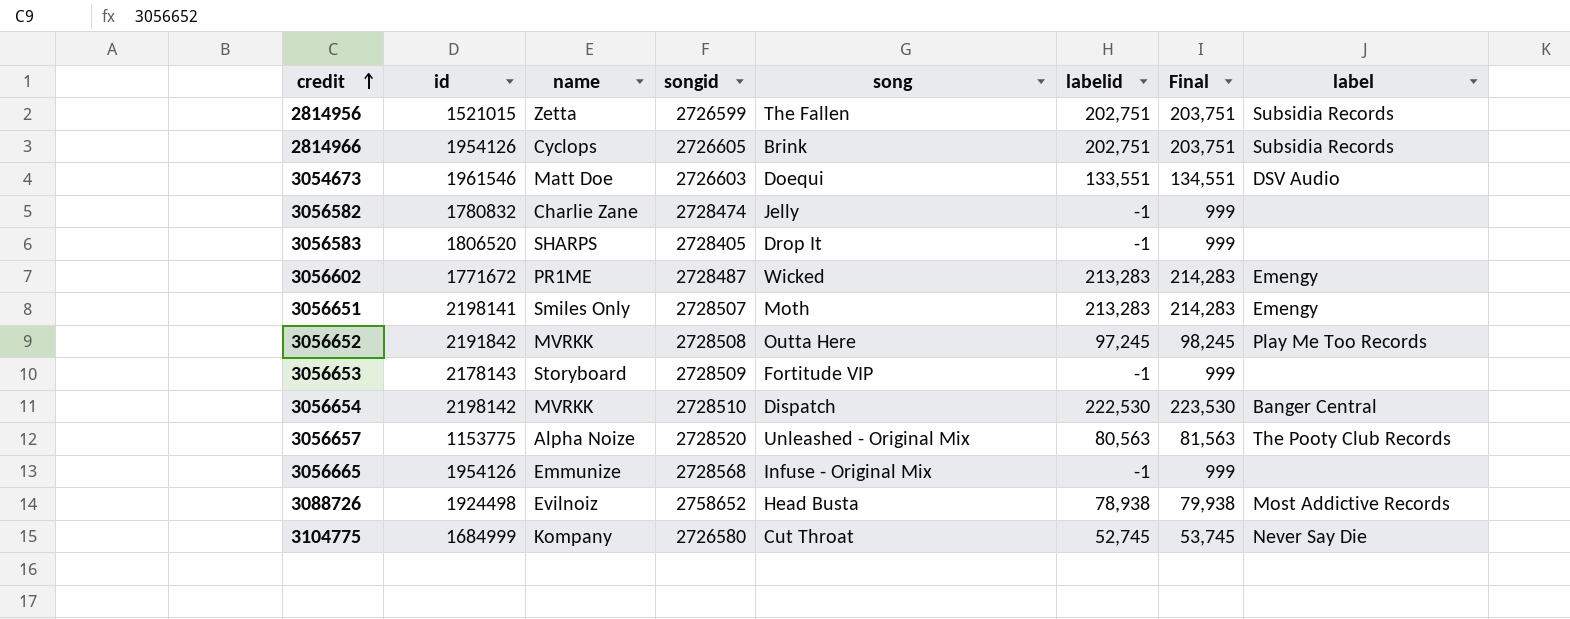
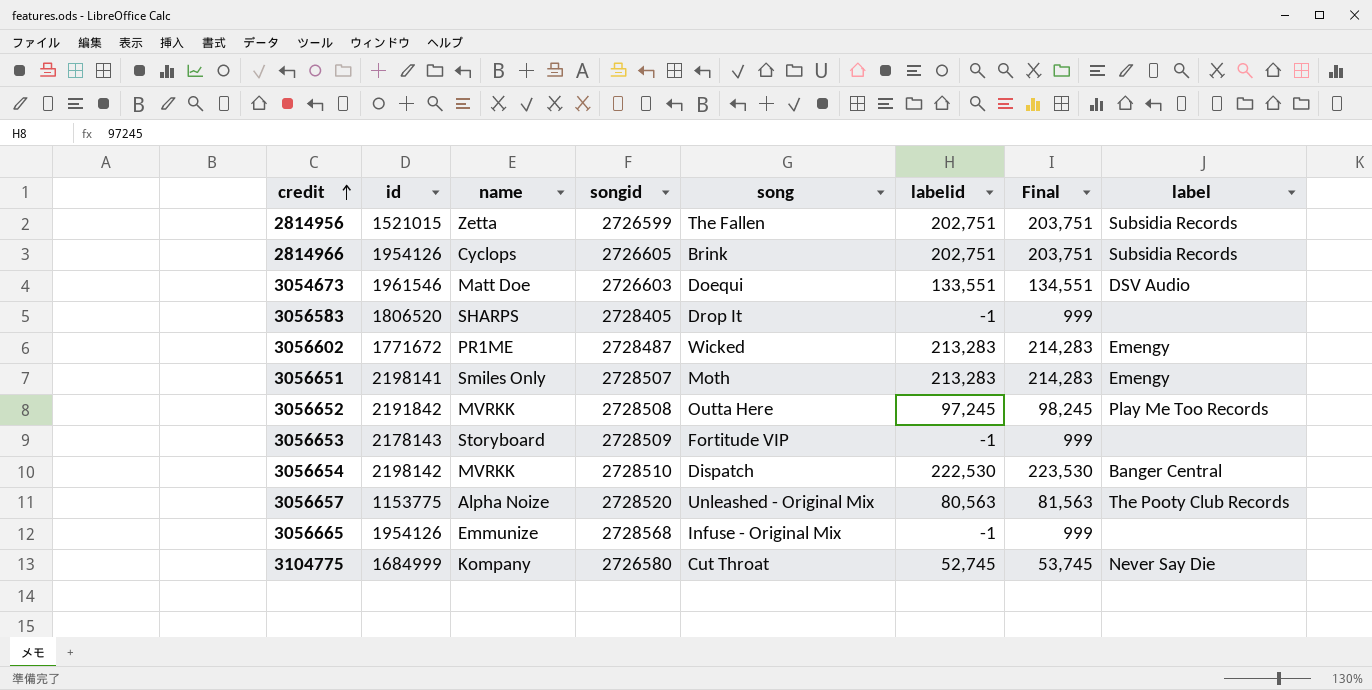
row 3056582: 1780832 | Charlie Zane | 2728474 | Jelly | -1 | 999 | none -> none
row 3088726: 1924498 | Evilnoiz | 2758652 | Head Busta | 78,938 | 79,938 | Most Addictive Records -> none

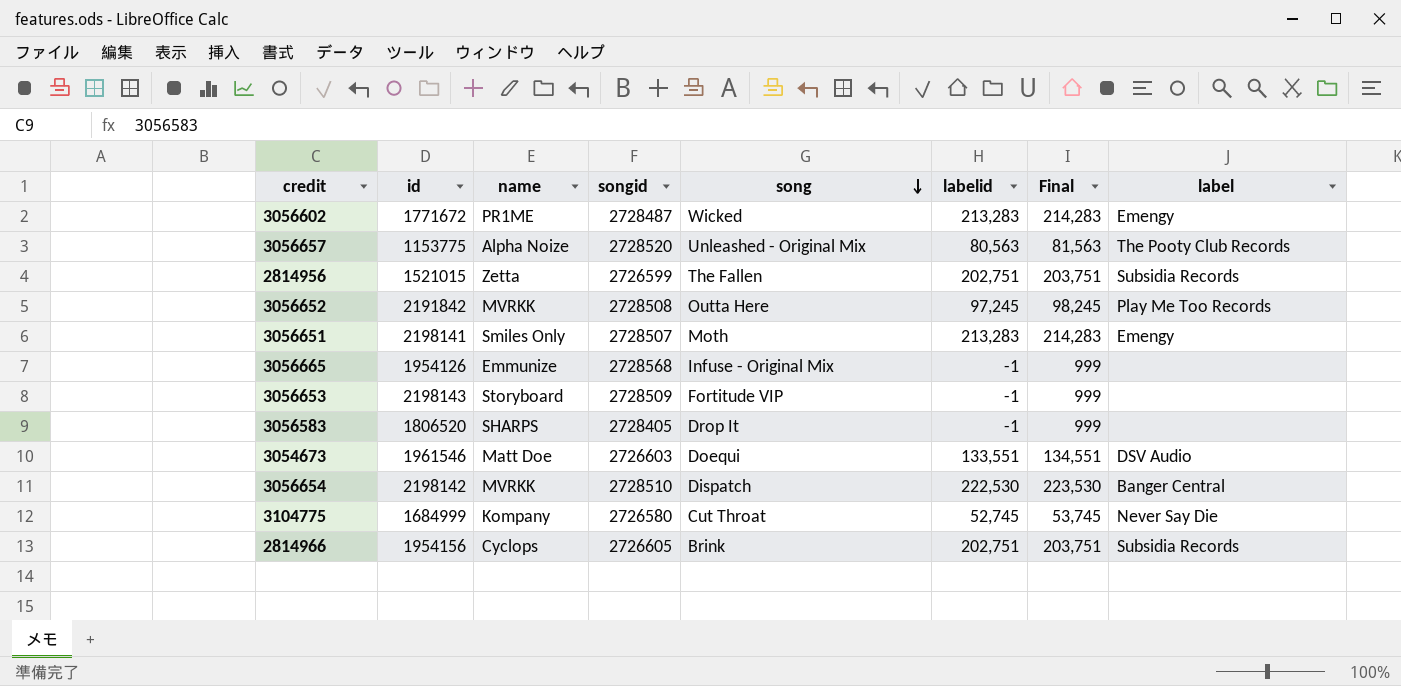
row order: credit ascending -> song descending
3056653 | id: 2178143 -> 2198143
2814966 | id: 1954126 -> 1954156

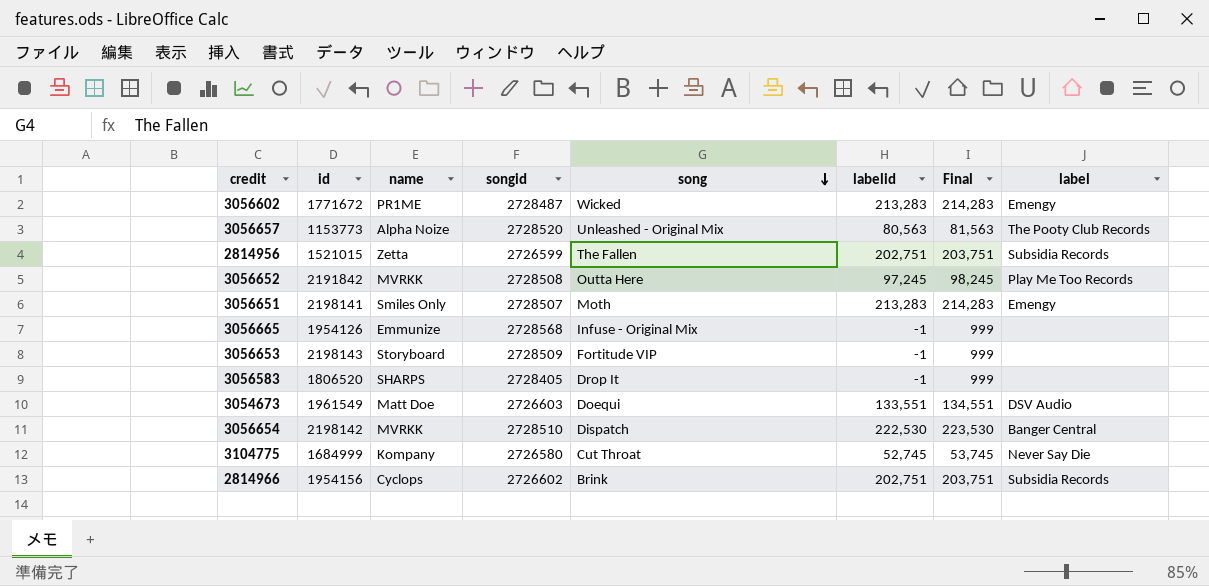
3056657 | id: 1153775 -> 1153773
3054673 | id: 1961546 -> 1961549
2814966 | songid: 2726605 -> 2726602

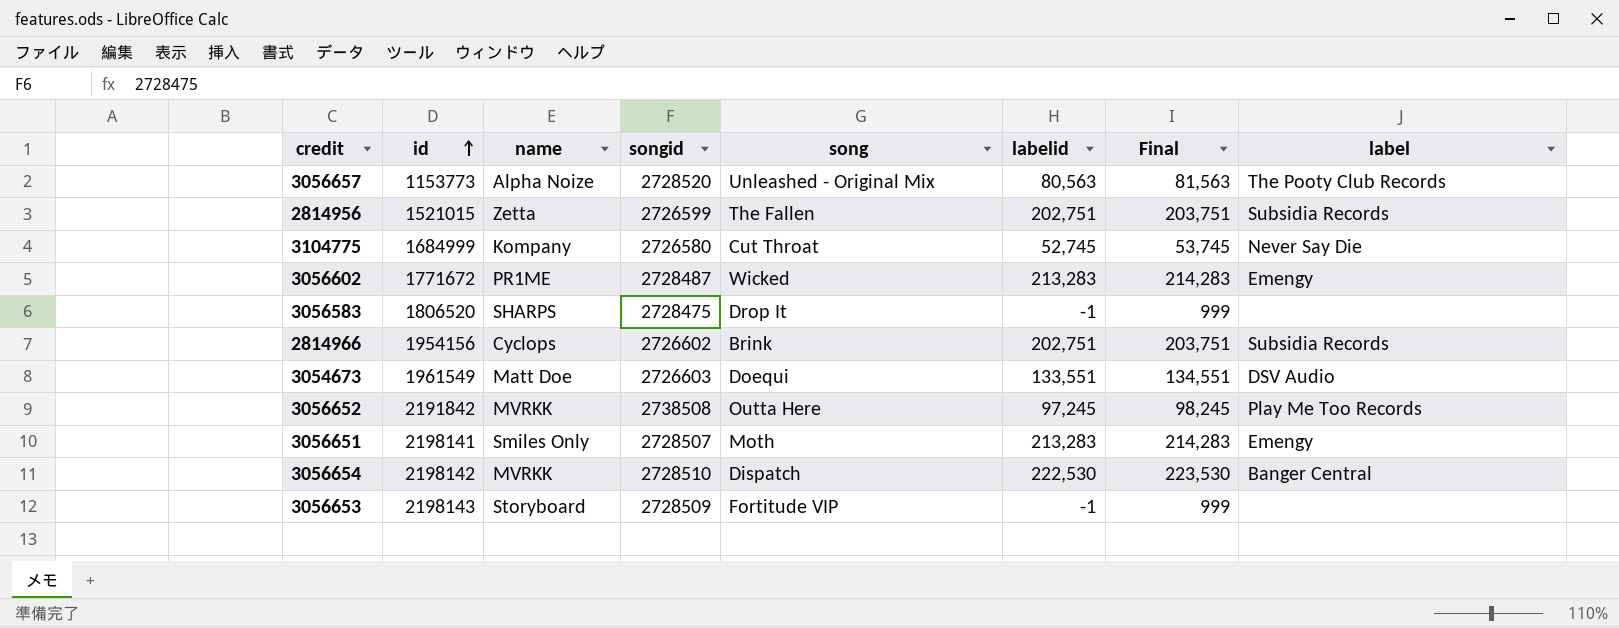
row order: song descending -> id ascending
row 3056665: 1954126 | Emmunize | 2728568 | Infuse - Original Mix | -1 | 999 | none -> none
3056583 | songid: 2728405 -> 2728475
3056652 | songid: 2728508 -> 2738508

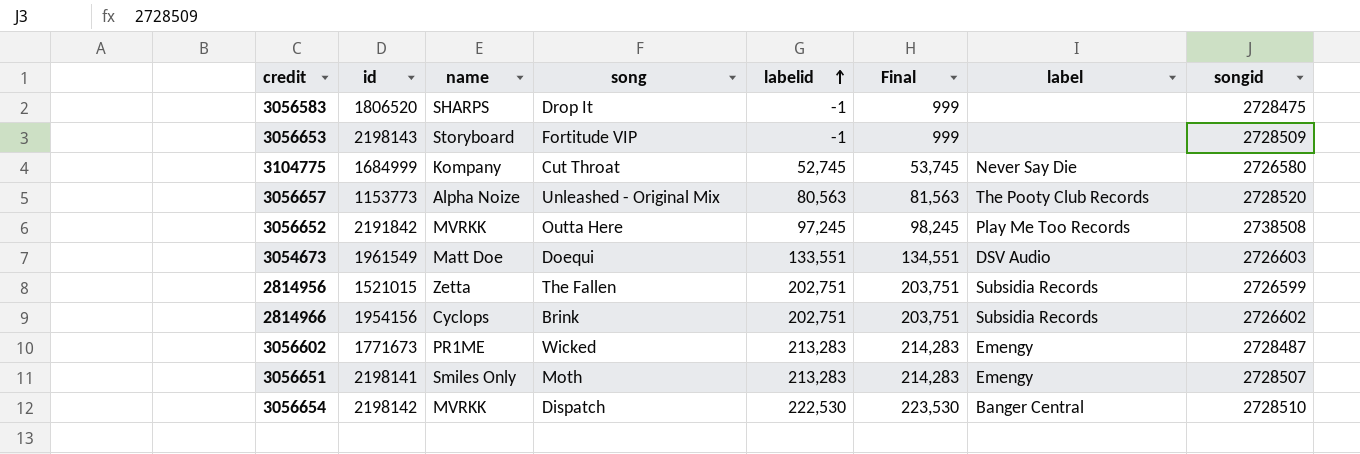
row order: id ascending -> labelid ascending
column songid | position: 4 -> 8
3056602 | id: 1771672 -> 1771673

